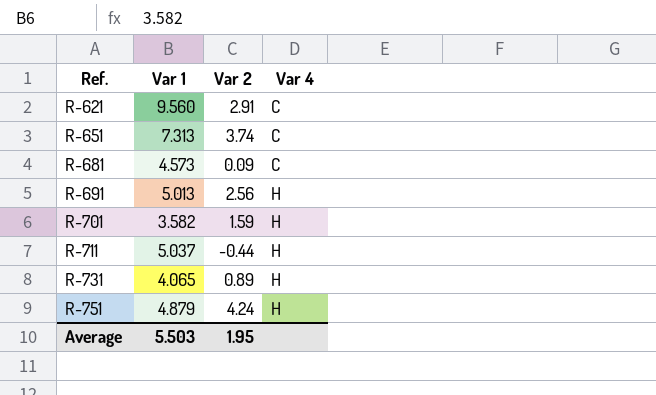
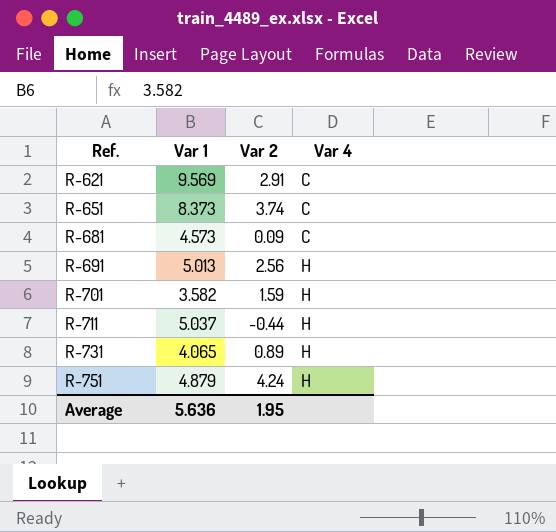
R-621 | Var 1: 9.560 -> 9.569
R-651 | Var 1: 7.313 -> 8.373
Average | Var 1: 5.503 -> 5.636

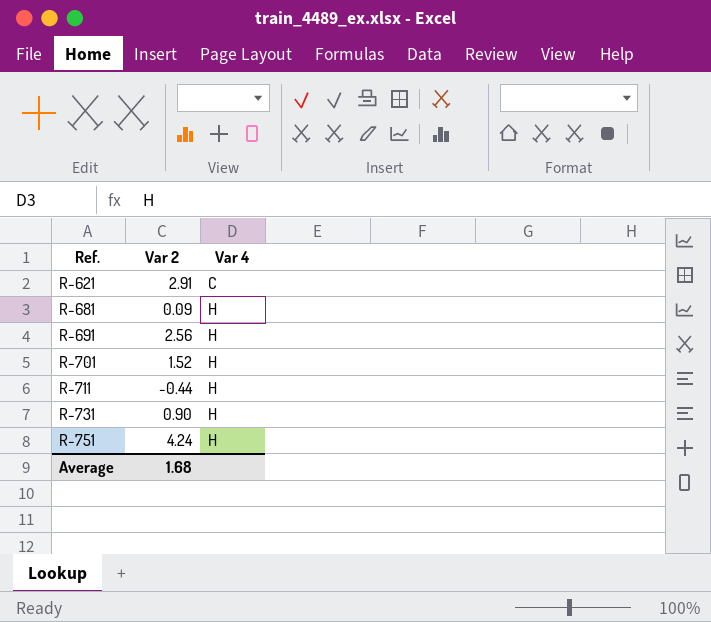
column Var 1 | position: 2 -> none
row R-651: 8.373 | 3.74 | C -> none
R-681 | Var 4: C -> H
R-701 | Var 2: 1.59 -> 1.52
R-731 | Var 2: 0.89 -> 0.90
Average | Var 2: 1.95 -> 1.68

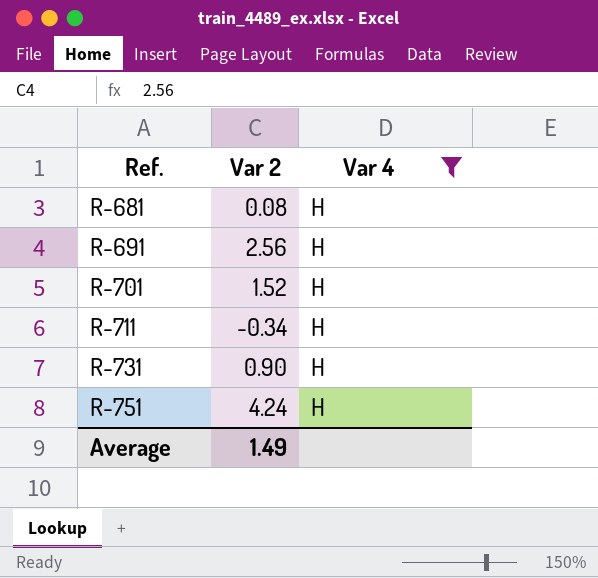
filter: none -> Var 4 = H
R-681 | Var 2: 0.09 -> 0.08
R-711 | Var 2: -0.44 -> -0.34
Average | Var 2: 1.68 -> 1.49

